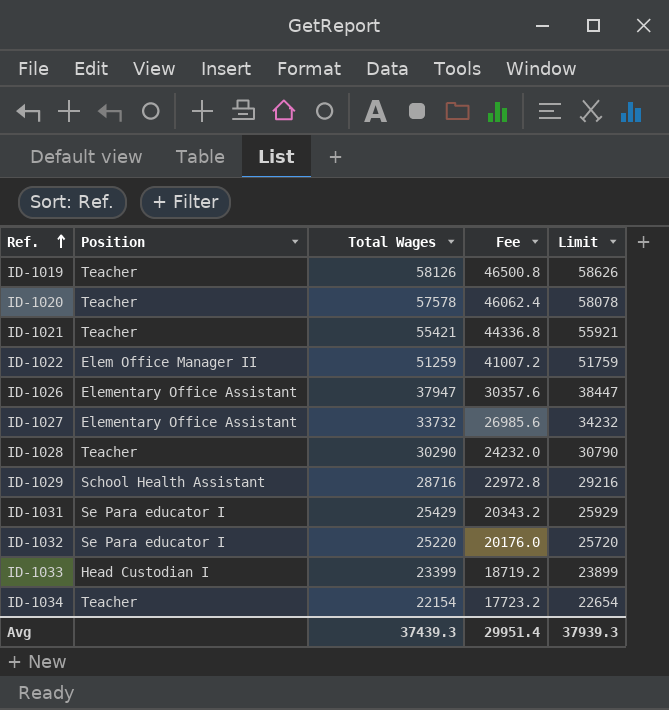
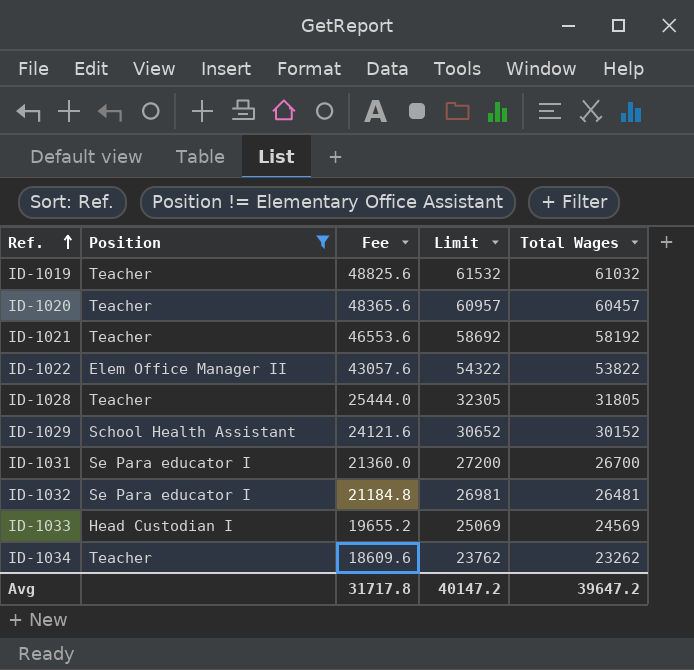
filter: none -> Position != Elementary Office Assistant
column Total Wages | position: 3 -> 5
ID-1019 | Fee: 46500.8 -> 48825.6
ID-1019 | Limit: 58626 -> 61532
ID-1019 | Total Wages: 58126 -> 61032
ID-1020 | Fee: 46062.4 -> 48365.6
ID-1020 | Limit: 58078 -> 60957
ID-1020 | Total Wages: 57578 -> 60457
ID-1021 | Fee: 44336.8 -> 46553.6
ID-1021 | Limit: 55921 -> 58692
ID-1021 | Total Wages: 55421 -> 58192
ID-1022 | Fee: 41007.2 -> 43057.6
ID-1022 | Limit: 51759 -> 54322
ID-1022 | Total Wages: 51259 -> 53822
ID-1028 | Fee: 24232.0 -> 25444.0
ID-1028 | Limit: 30790 -> 32305
ID-1028 | Total Wages: 30290 -> 31805
ID-1029 | Fee: 22972.8 -> 24121.6
ID-1029 | Limit: 29216 -> 30652
ID-1029 | Total Wages: 28716 -> 30152
ID-1031 | Fee: 20343.2 -> 21360.0
ID-1031 | Limit: 25929 -> 27200
ID-1031 | Total Wages: 25429 -> 26700
ID-1032 | Fee: 20176.0 -> 21184.8
ID-1032 | Limit: 25720 -> 26981
ID-1032 | Total Wages: 25220 -> 26481
ID-1033 | Fee: 18719.2 -> 19655.2
ID-1033 | Limit: 23899 -> 25069
ID-1033 | Total Wages: 23399 -> 24569
ID-1034 | Fee: 17723.2 -> 18609.6
ID-1034 | Limit: 22654 -> 23762
ID-1034 | Total Wages: 22154 -> 23262
Avg | Fee: 29951.4 -> 31717.8
Avg | Limit: 37939.3 -> 40147.2
Avg | Total Wages: 37439.3 -> 39647.2

